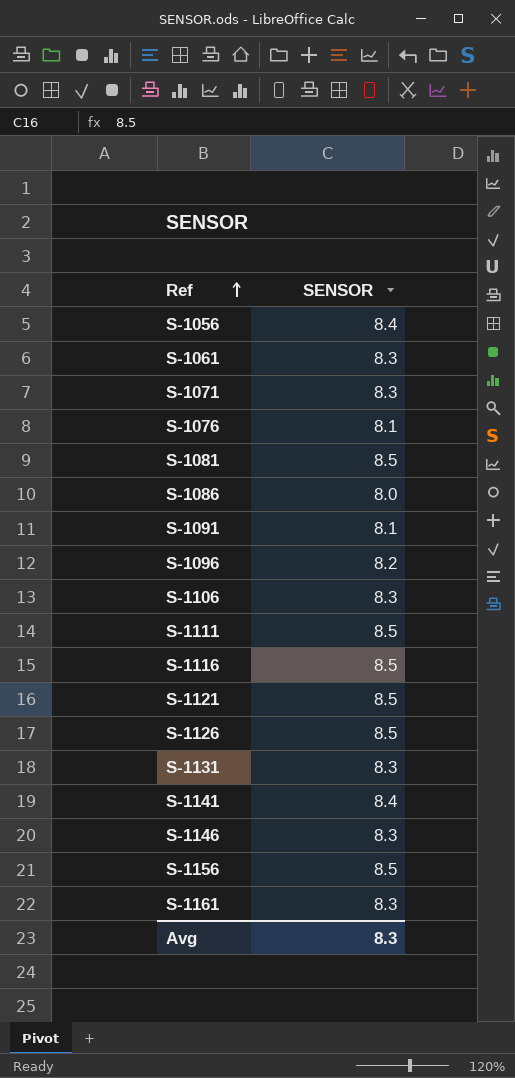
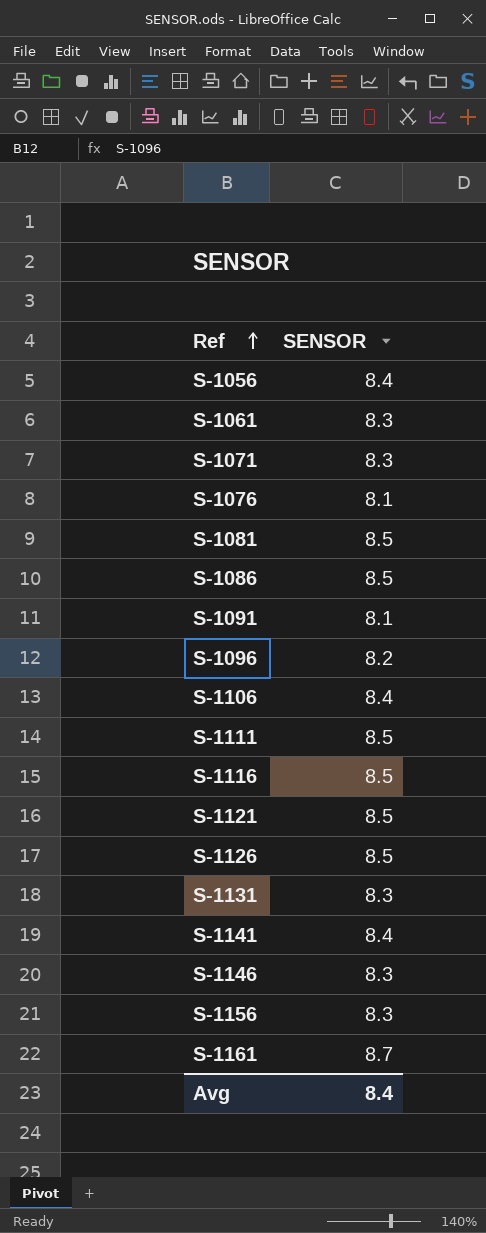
S-1086 | SENSOR: 8.0 -> 8.5
S-1106 | SENSOR: 8.3 -> 8.4
S-1156 | SENSOR: 8.5 -> 8.3
S-1161 | SENSOR: 8.3 -> 8.7
Avg | SENSOR: 8.3 -> 8.4

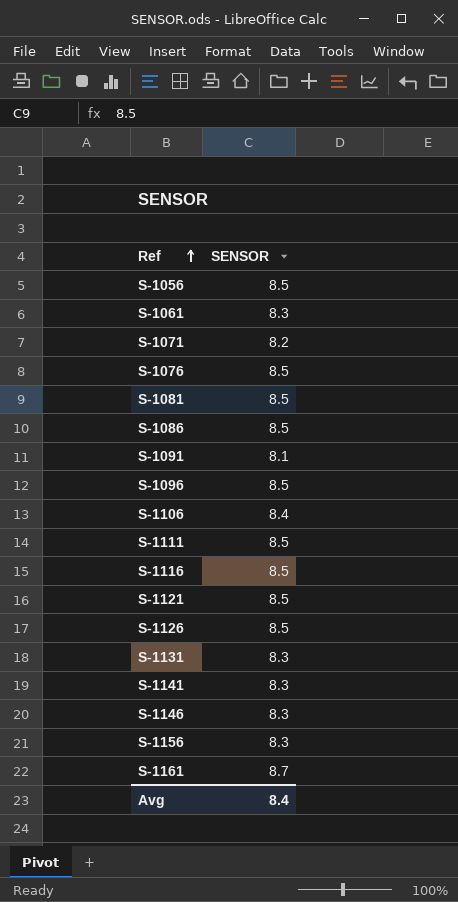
S-1056 | SENSOR: 8.4 -> 8.5
S-1071 | SENSOR: 8.3 -> 8.2
S-1076 | SENSOR: 8.1 -> 8.5
S-1096 | SENSOR: 8.2 -> 8.5
S-1141 | SENSOR: 8.4 -> 8.3

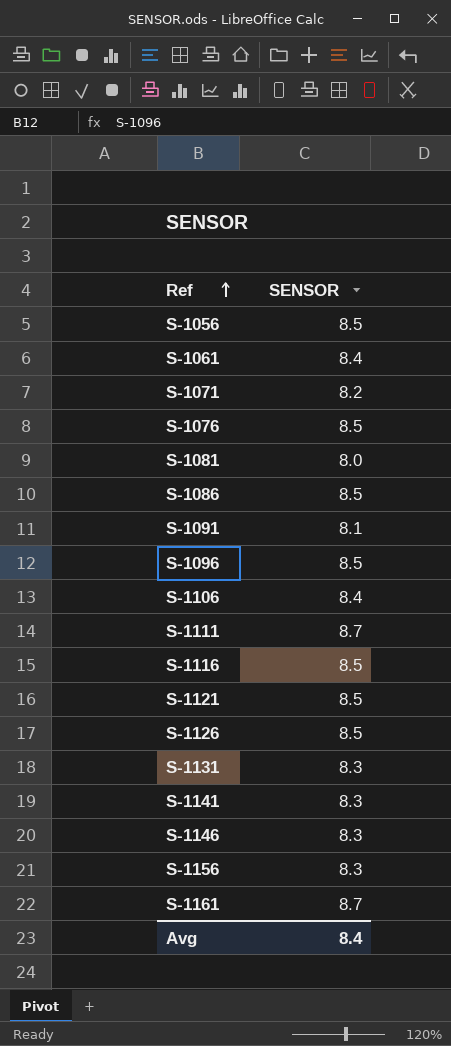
S-1061 | SENSOR: 8.3 -> 8.4
S-1081 | SENSOR: 8.5 -> 8.0
S-1111 | SENSOR: 8.5 -> 8.7

